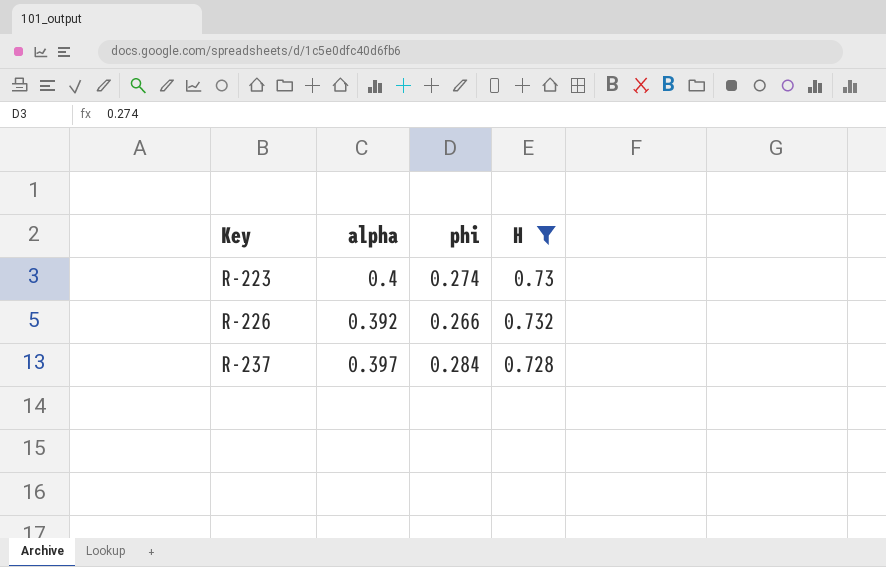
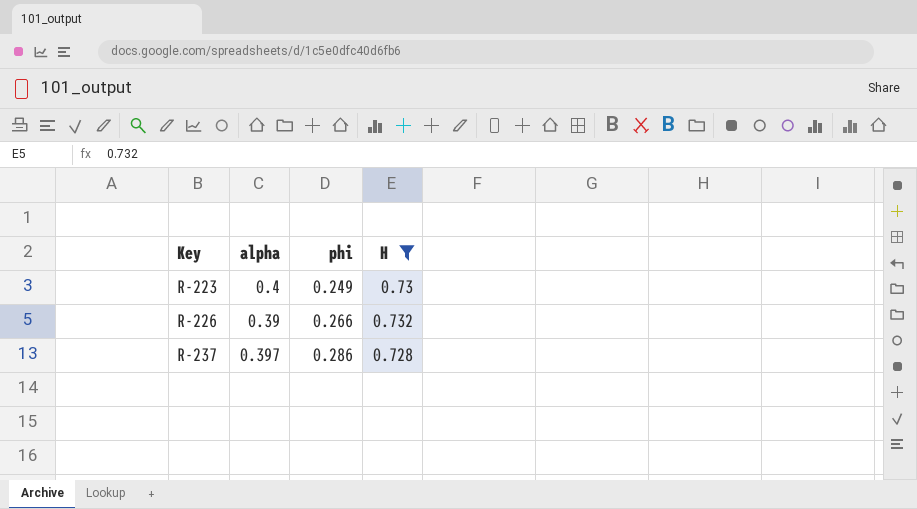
R-223 | phi: 0.274 -> 0.249
R-226 | alpha: 0.392 -> 0.39
R-237 | phi: 0.284 -> 0.286

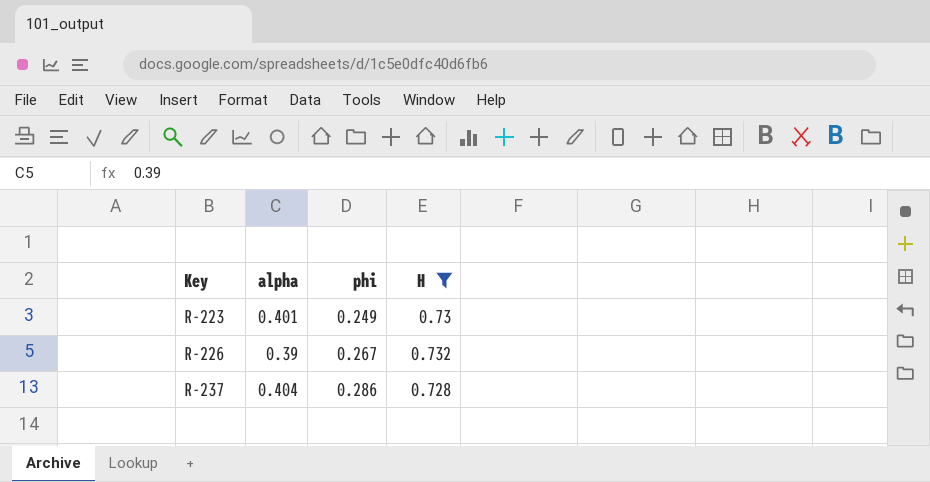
R-223 | alpha: 0.4 -> 0.401
R-226 | phi: 0.266 -> 0.267
R-237 | alpha: 0.397 -> 0.404

